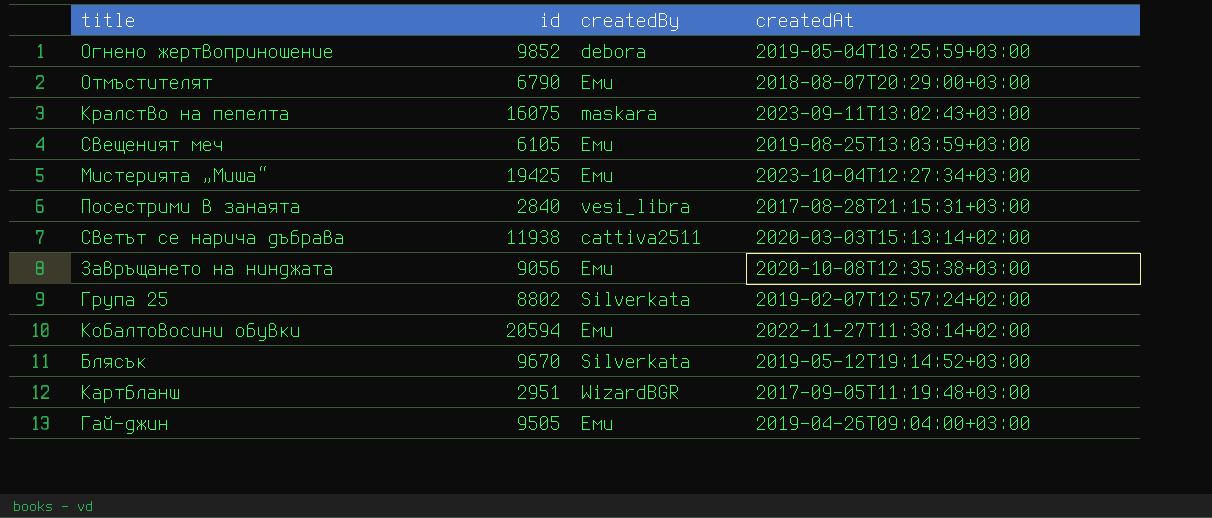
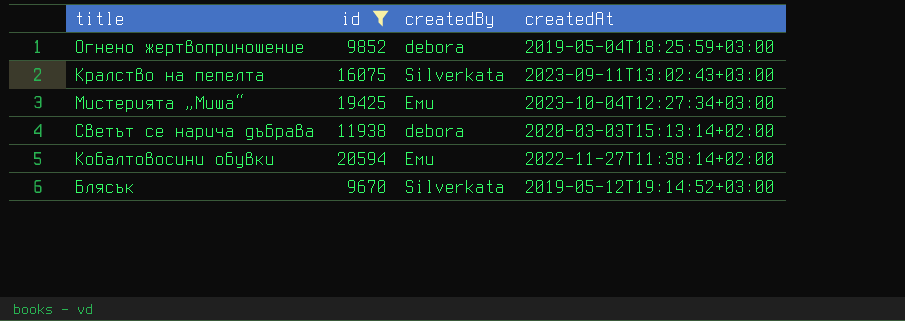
filter: none -> id >= 9670
Кралство на пепелта | createdBy: maskara -> Silverkata
Светът се нарича дъбрава | createdBy: cattiva2511 -> debora

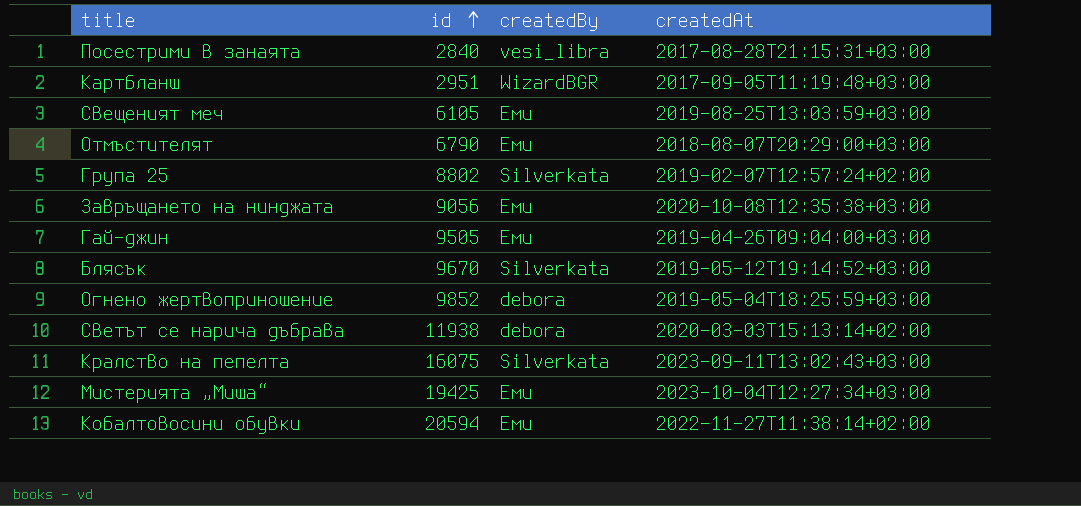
filter: id >= 9670 -> none
row order: none -> id ascending

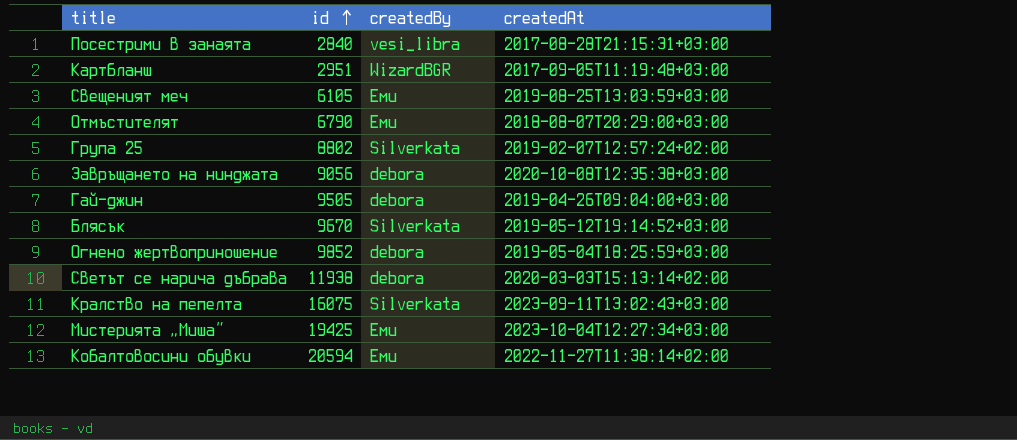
Завръщането на нинджата | createdBy: Еми -> debora
Гай-джин | createdBy: Еми -> debora

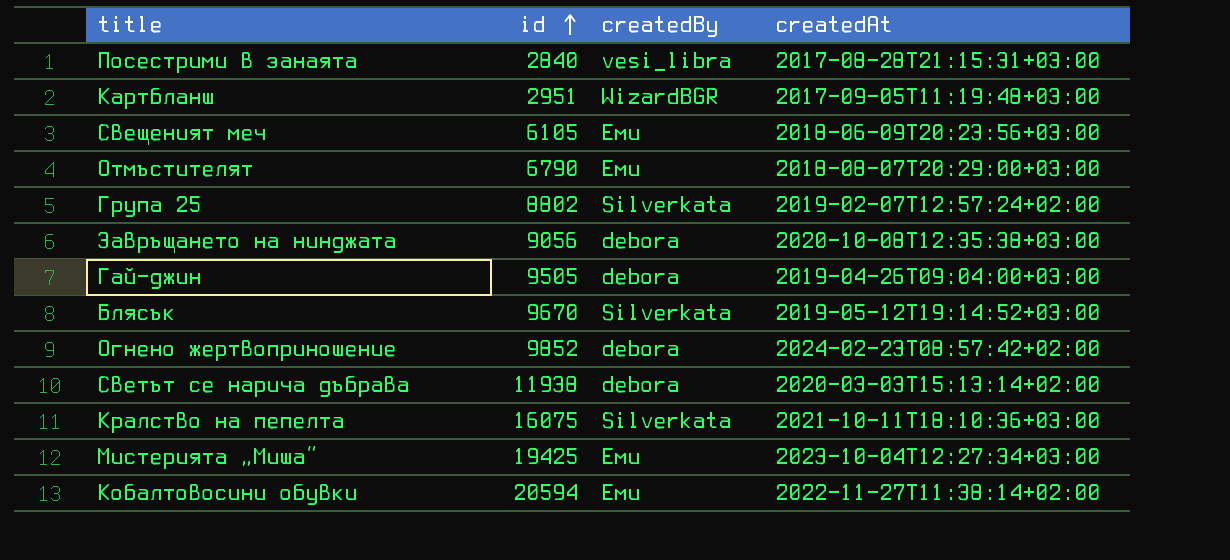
Свещеният меч | createdAt: 2019-08-25T13:03:59+03:00 -> 2018-06-09T20:23:56+03:00
Огнено жертвоприношение | createdAt: 2019-05-04T18:25:59+03:00 -> 2024-02-23T08:57:42+02:00
Кралство на пепелта | createdAt: 2023-09-11T13:02:43+03:00 -> 2021-10-11T18:10:36+03:00

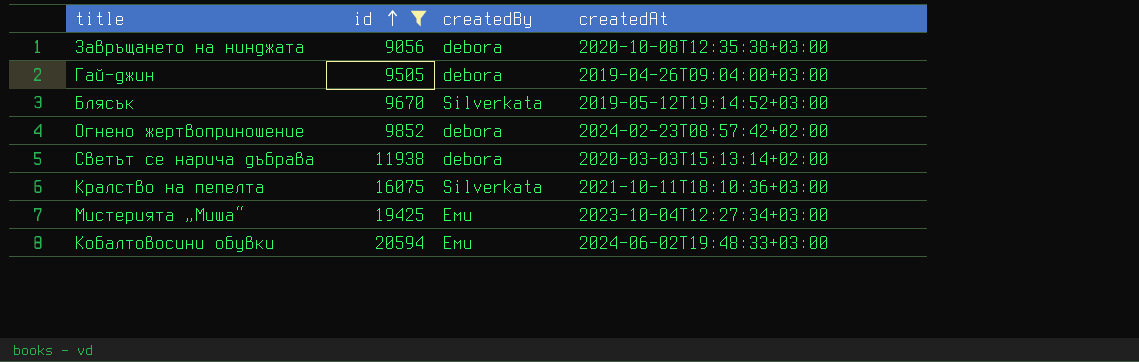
filter: none -> id >= 9056
Кобалтовосини обувки | createdAt: 2022-11-27T11:38:14+02:00 -> 2024-06-02T19:48:33+03:00

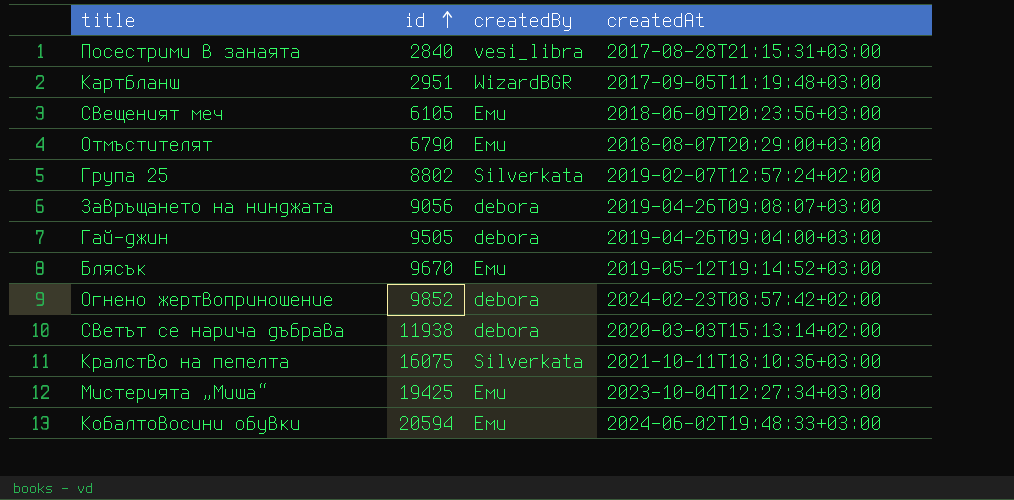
filter: id >= 9056 -> none
Завръщането на нинджата | createdAt: 2020-10-08T12:35:38+03:00 -> 2019-04-26T09:08:07+03:00
Блясък | createdBy: Silverkata -> Еми

